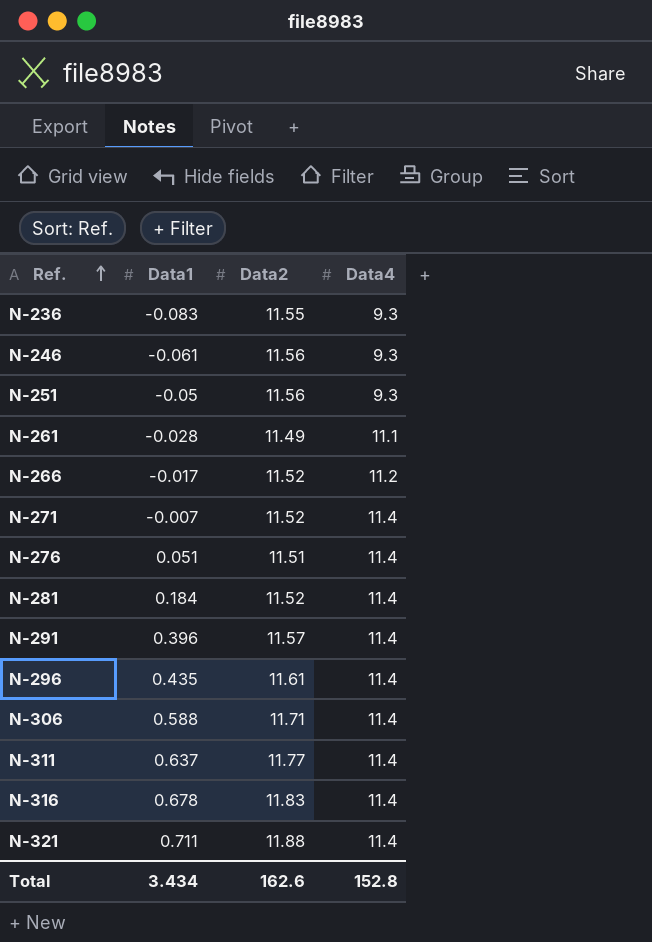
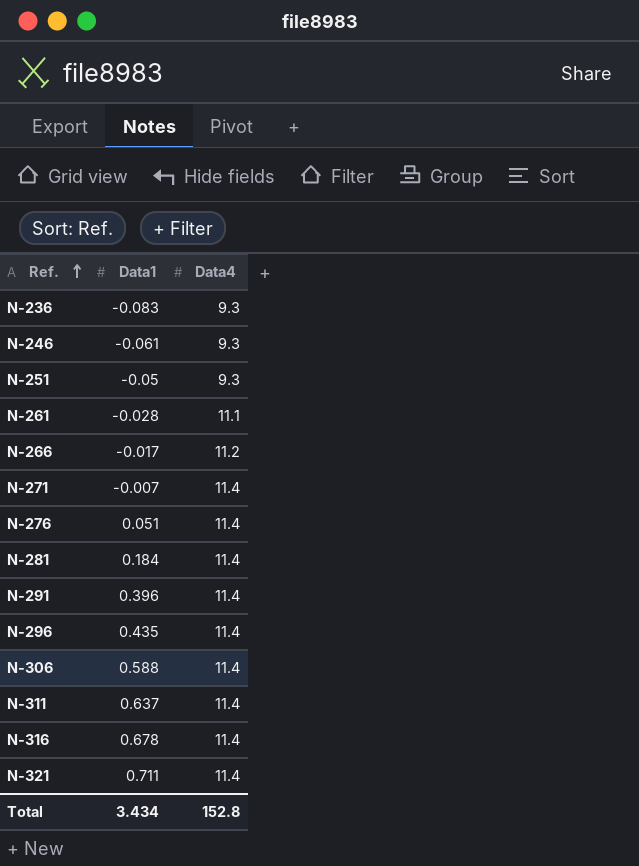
column Data2 | position: 3 -> none

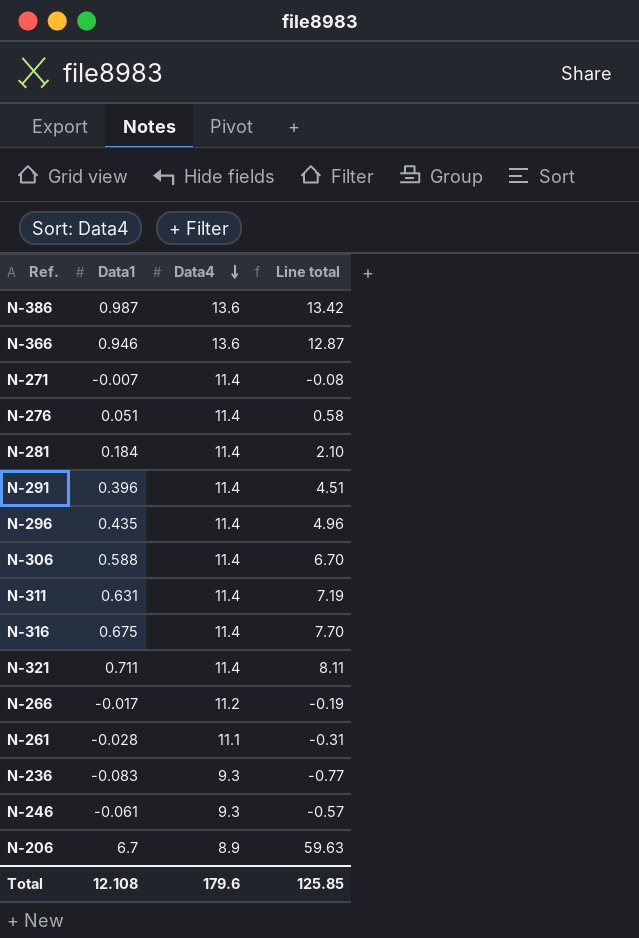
row order: Ref. ascending -> Data4 descending
column Line total | formula: none -> [Data1] * [Data4]
row N-251: -0.05 | 9.3 -> none
row N-386: none -> 0.987 | 13.6 | 13.42
row N-366: none -> 0.946 | 13.6 | 12.87
N-311 | Data1: 0.637 -> 0.631
N-316 | Data1: 0.678 -> 0.675
row N-206: none -> 6.7 | 8.9 | 59.63
Total | Data1: 3.434 -> 12.108
Total | Data4: 152.8 -> 179.6

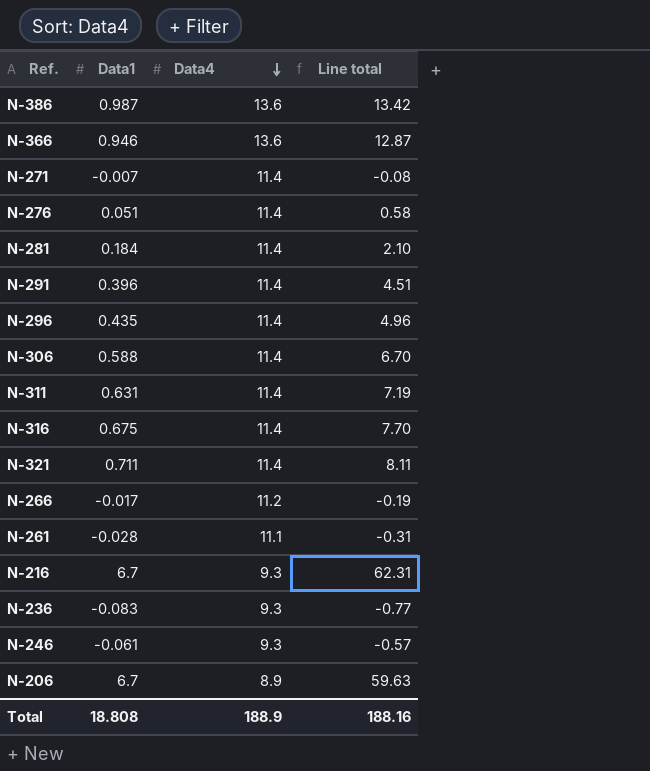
row N-216: none -> 6.7 | 9.3 | 62.31
Total | Data1: 12.108 -> 18.808
Total | Data4: 179.6 -> 188.9
Total | Line total: 125.85 -> 188.16

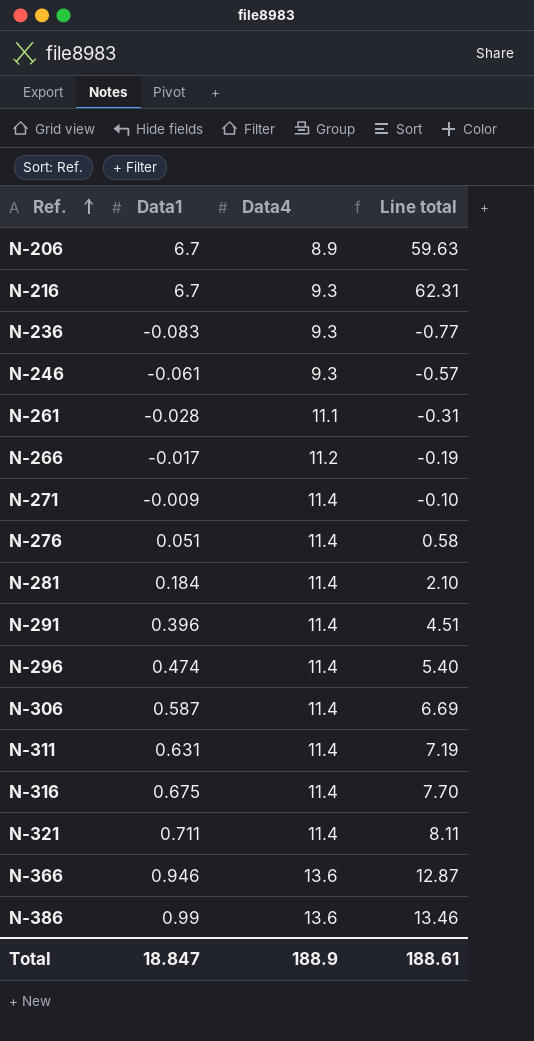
row order: Data4 descending -> Ref. ascending
N-271 | Data1: -0.007 -> -0.009
N-271 | Line total: -0.08 -> -0.10
N-296 | Data1: 0.435 -> 0.474
N-296 | Line total: 4.96 -> 5.40
N-306 | Data1: 0.588 -> 0.587
N-306 | Line total: 6.70 -> 6.69
N-386 | Data1: 0.987 -> 0.99
N-386 | Line total: 13.42 -> 13.46
Total | Data1: 18.808 -> 18.847
Total | Line total: 188.16 -> 188.61

